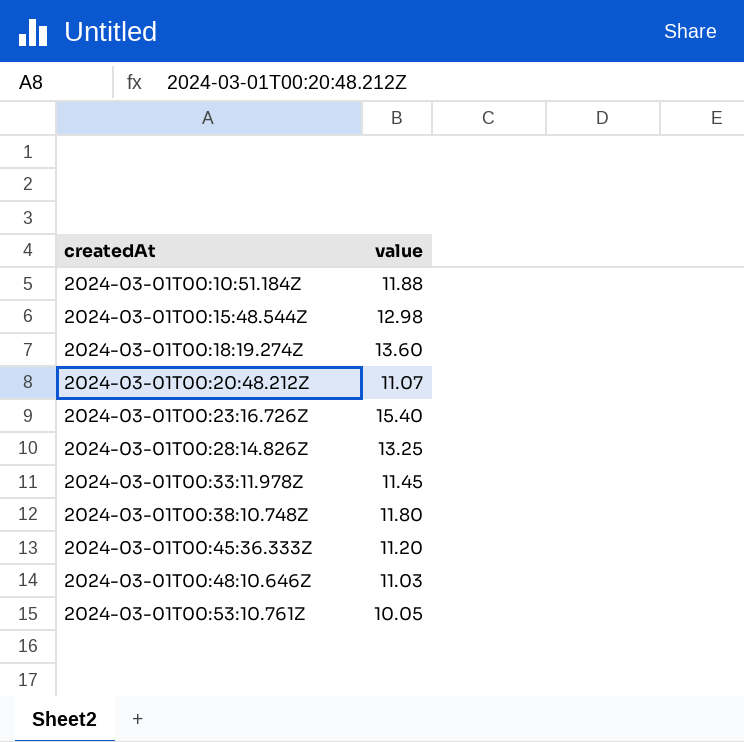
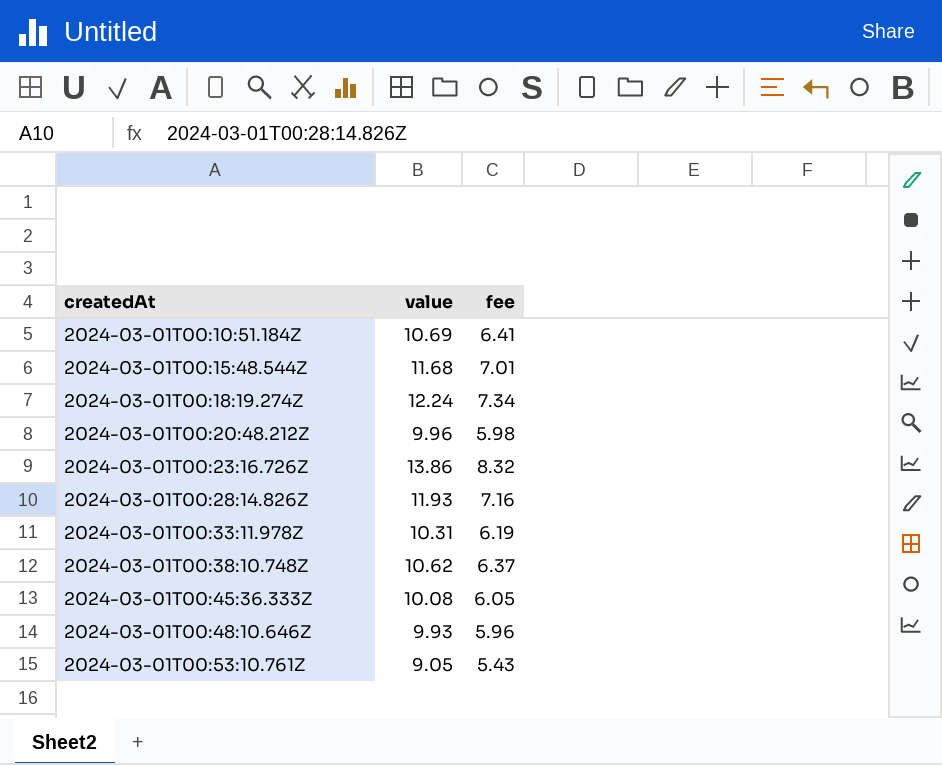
column fee | formula: none -> [value] * 0.6
2024-03-01T00:10:51.184Z | value: 11.88 -> 10.69
2024-03-01T00:15:48.544Z | value: 12.98 -> 11.68
2024-03-01T00:18:19.274Z | value: 13.60 -> 12.24
2024-03-01T00:20:48.212Z | value: 11.07 -> 9.96
2024-03-01T00:23:16.726Z | value: 15.40 -> 13.86
2024-03-01T00:28:14.826Z | value: 13.25 -> 11.93
2024-03-01T00:33:11.978Z | value: 11.45 -> 10.31
2024-03-01T00:38:10.748Z | value: 11.80 -> 10.62
2024-03-01T00:45:36.333Z | value: 11.20 -> 10.08
2024-03-01T00:48:10.646Z | value: 11.03 -> 9.93
2024-03-01T00:53:10.761Z | value: 10.05 -> 9.05

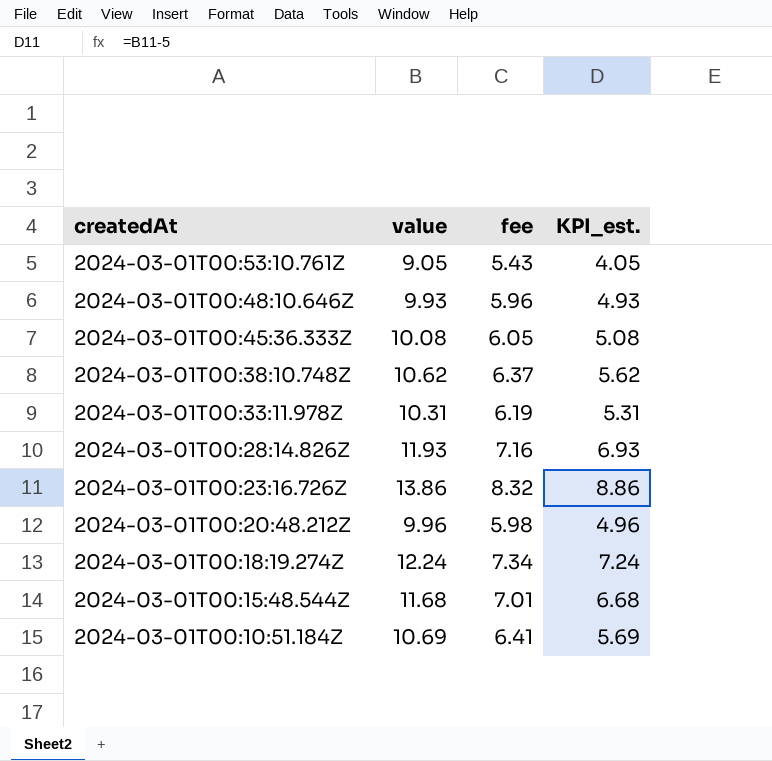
row order: createdAt ascending -> createdAt descending
column KPI_est. | formula: none -> [value] - 5

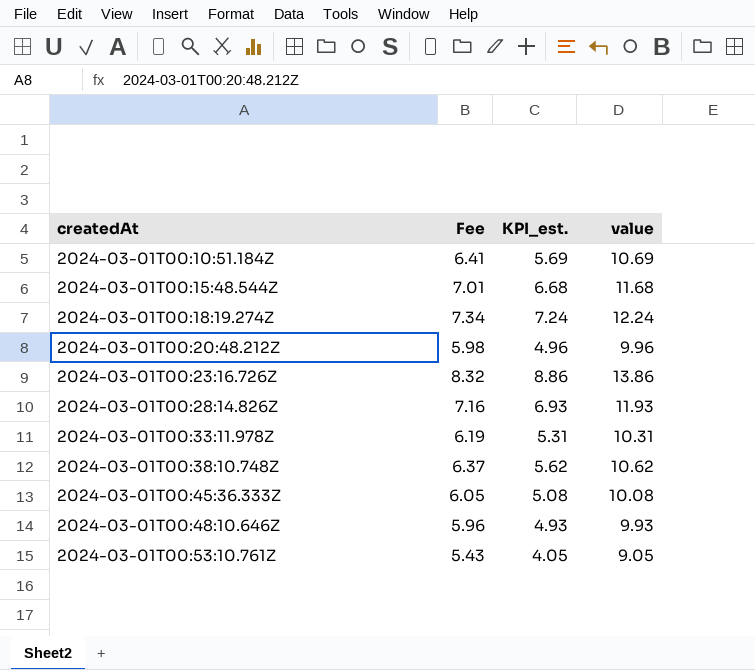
row order: createdAt descending -> createdAt ascending
column name: fee -> Fee
column value | position: 2 -> 4

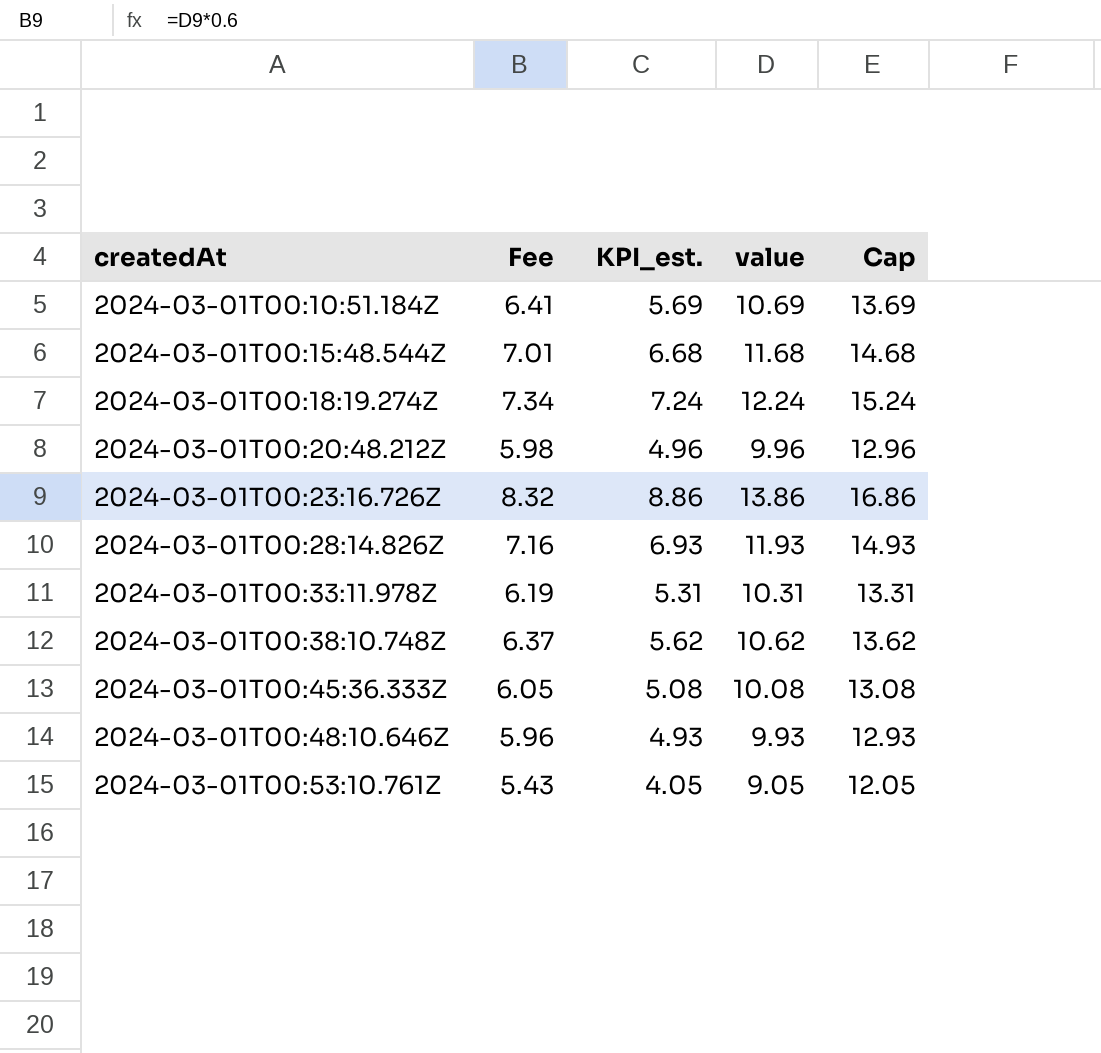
column Cap | formula: none -> [value] + 3

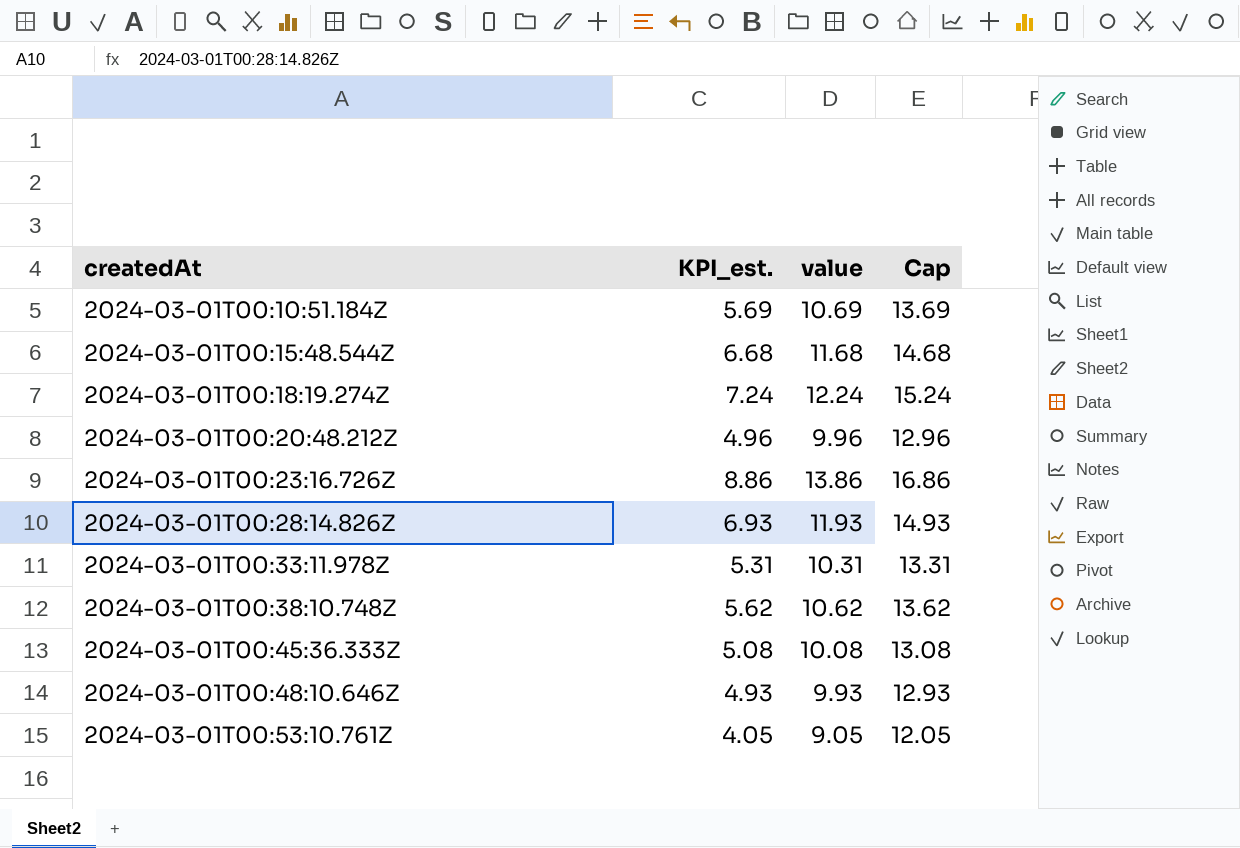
column Fee | formula: [value] * 0.6 -> none

